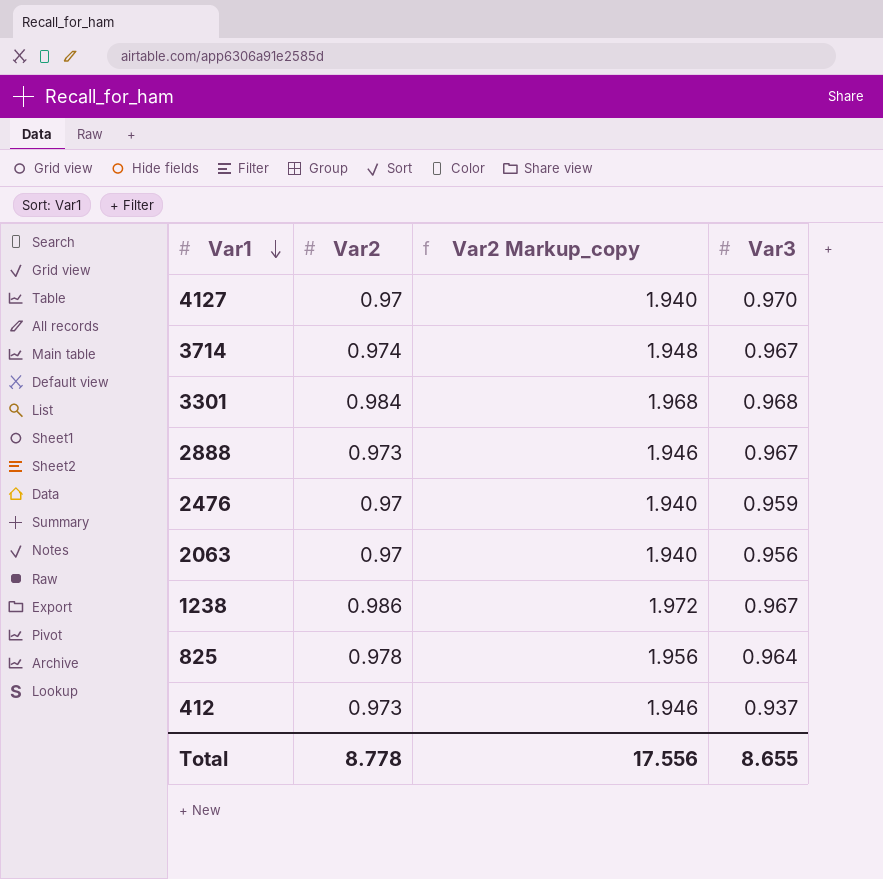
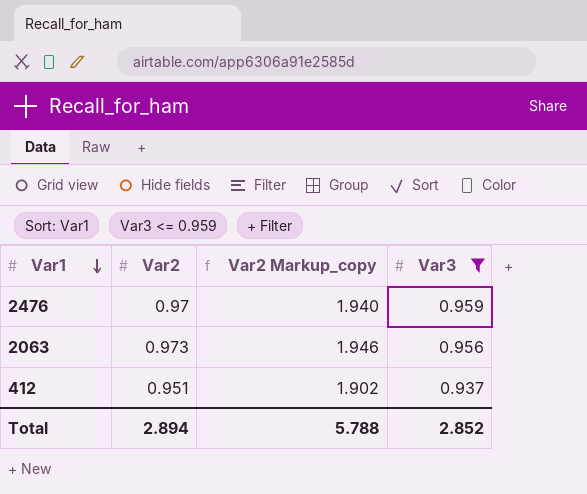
filter: none -> Var3 <= 0.959
2063 | Var2: 0.97 -> 0.973
2063 | Var2 Markup_copy: 1.940 -> 1.946
412 | Var2: 0.973 -> 0.951
412 | Var2 Markup_copy: 1.946 -> 1.902
Total | Var2: 8.778 -> 2.894
Total | Var2 Markup_copy: 17.556 -> 5.788
Total | Var3: 8.655 -> 2.852

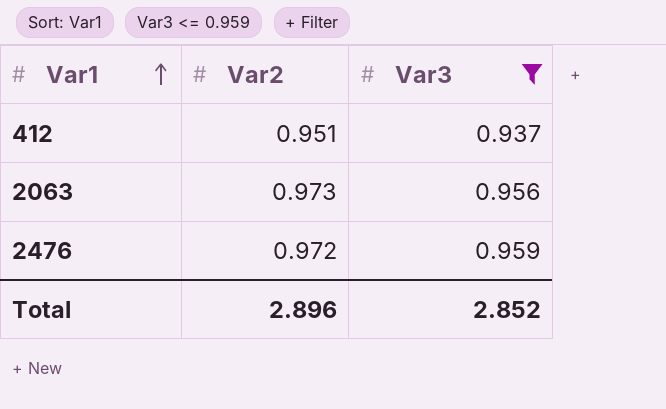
row order: Var1 descending -> Var1 ascending
column Var2 Markup_copy | formula: [Var2] * 2 -> none
2476 | Var2: 0.97 -> 0.972
Total | Var2: 2.894 -> 2.896

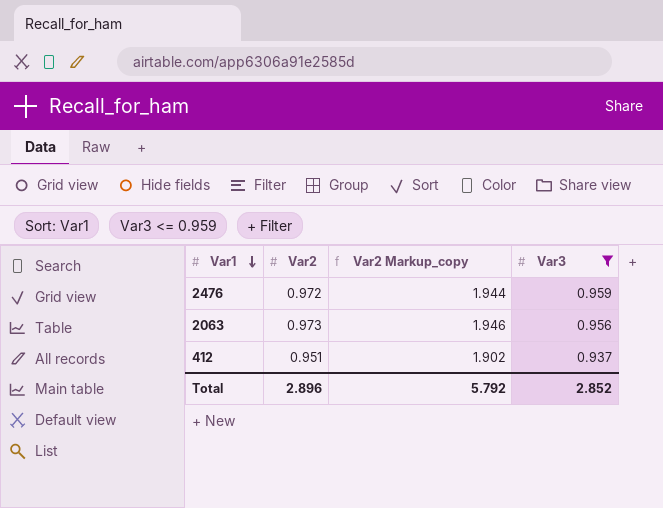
row order: Var1 ascending -> Var1 descending
column Var2 Markup_copy | formula: none -> [Var2] * 2

